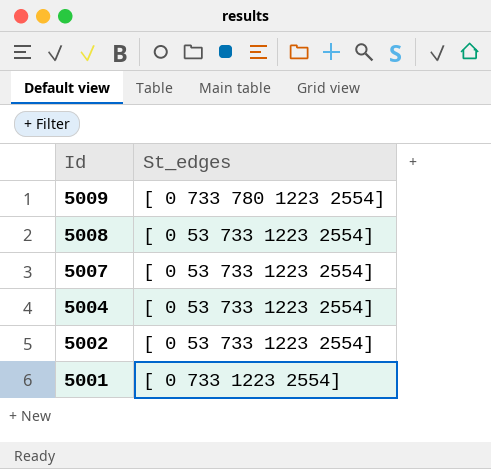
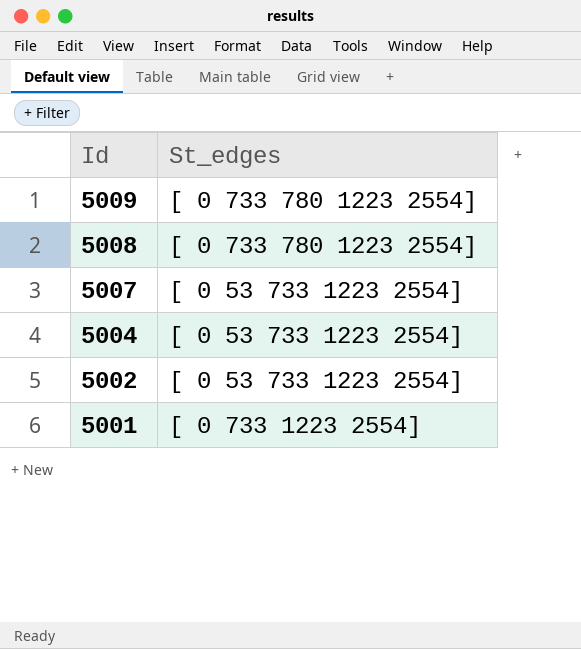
5008 | St_edges: [ 0 53 733 1223 2554] -> [ 0 733 780 1223 2554]

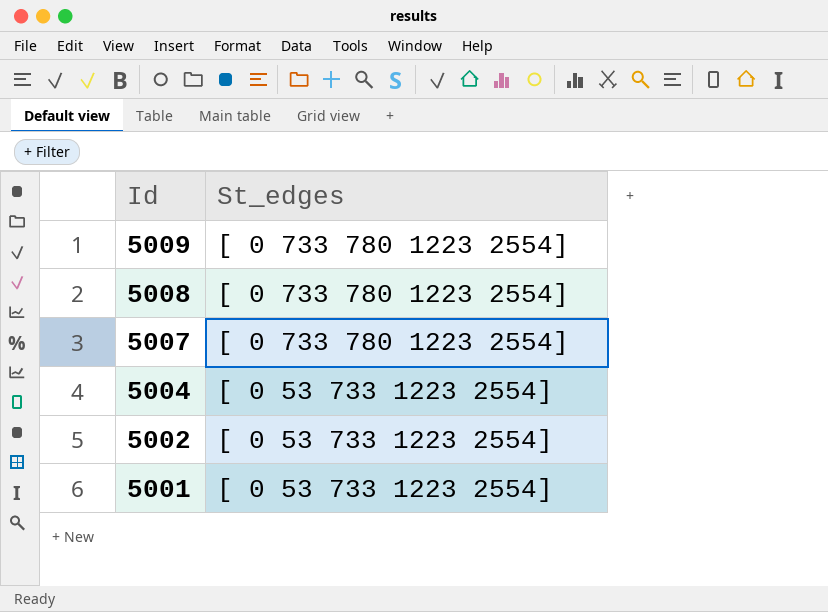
5007 | St_edges: [ 0 53 733 1223 2554] -> [ 0 733 780 1223 2554]
5001 | St_edges: [ 0 733 1223 2554] -> [ 0 53 733 1223 2554]

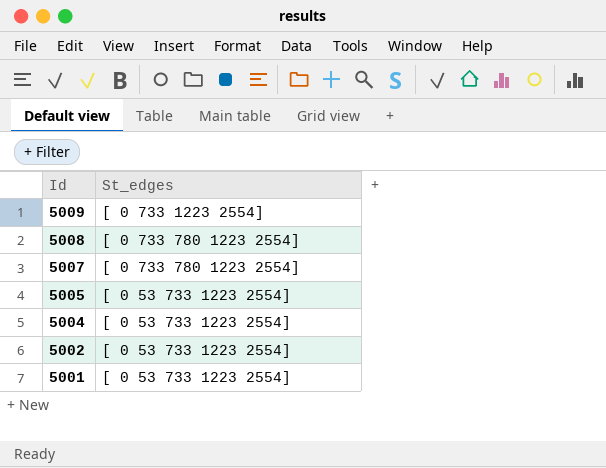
5009 | St_edges: [ 0 733 780 1223 2554] -> [ 0 733 1223 2554]
row 5005: none -> [ 0 53 733 1223 2554]

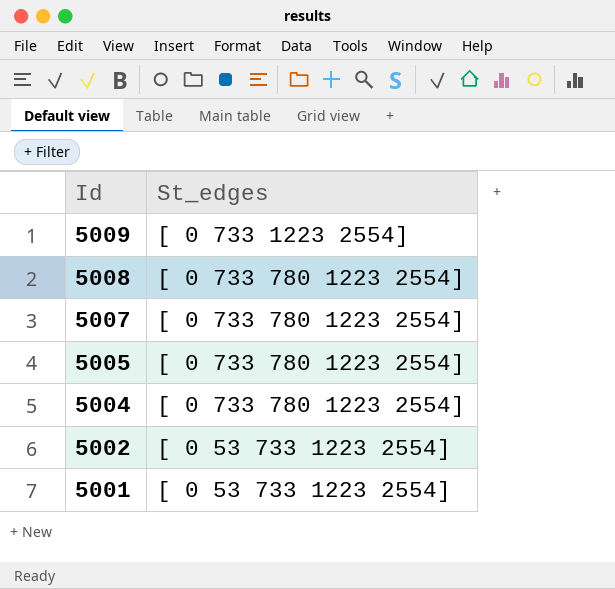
5005 | St_edges: [ 0 53 733 1223 2554] -> [ 0 733 780 1223 2554]
5004 | St_edges: [ 0 53 733 1223 2554] -> [ 0 733 780 1223 2554]

